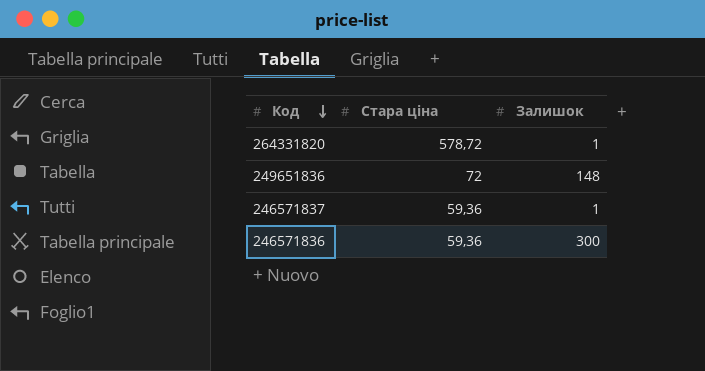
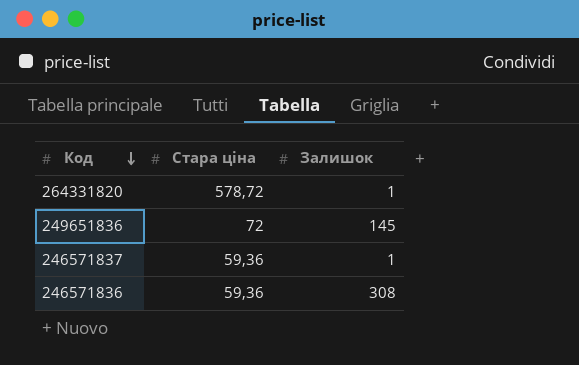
249651836 | Залишок: 148 -> 145
246571836 | Залишок: 300 -> 308

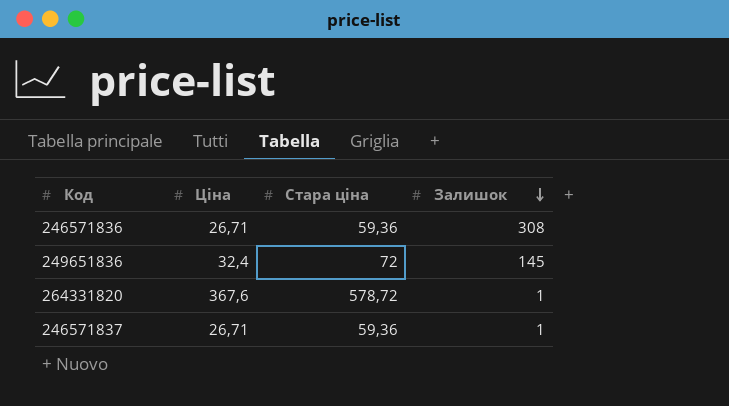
row order: Код descending -> Залишок descending
column Ціна | position: none -> 2

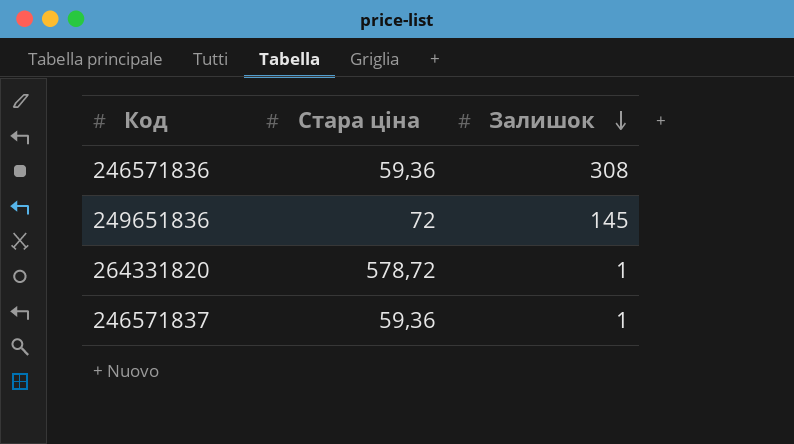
column Ціна | position: 2 -> none

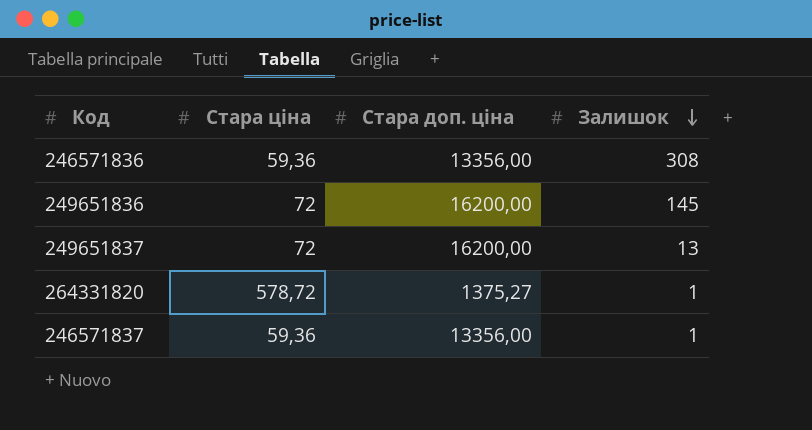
column Стара доп. ціна | position: none -> 3
row 249651837: none -> 72 | 16200,00 | 13

